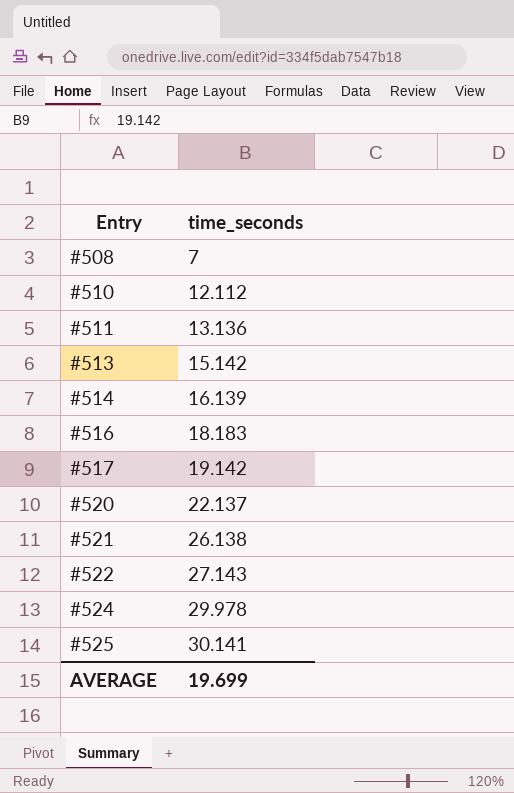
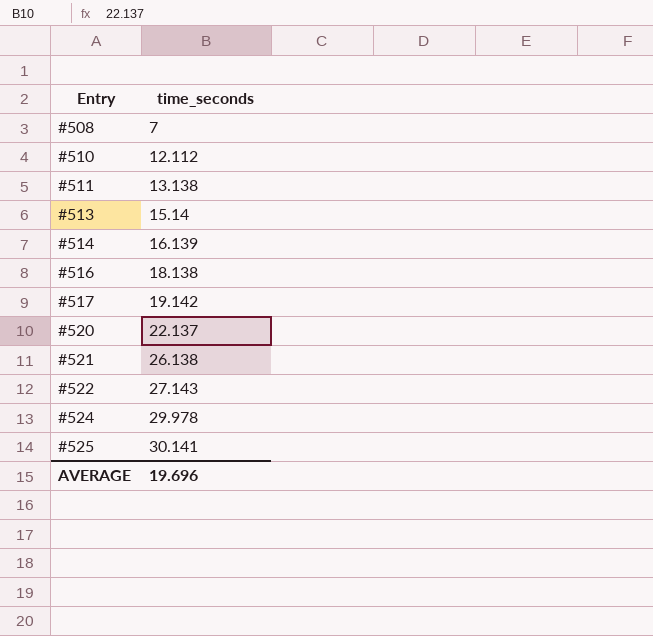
#511 | time_seconds: 13.136 -> 13.138
#513 | time_seconds: 15.142 -> 15.14
#516 | time_seconds: 18.183 -> 18.138
AVERAGE | time_seconds: 19.699 -> 19.696

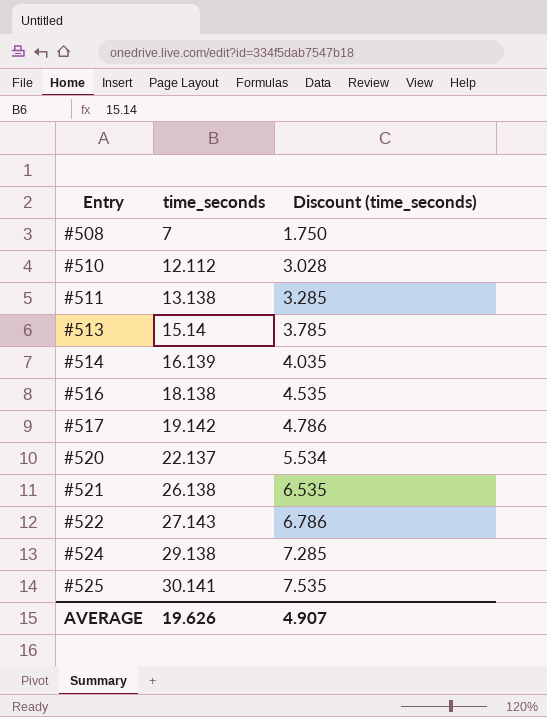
column Discount (time_seconds) | formula: none -> [time_seconds] * 0.25
#524 | time_seconds: 29.978 -> 29.138
AVERAGE | time_seconds: 19.696 -> 19.626

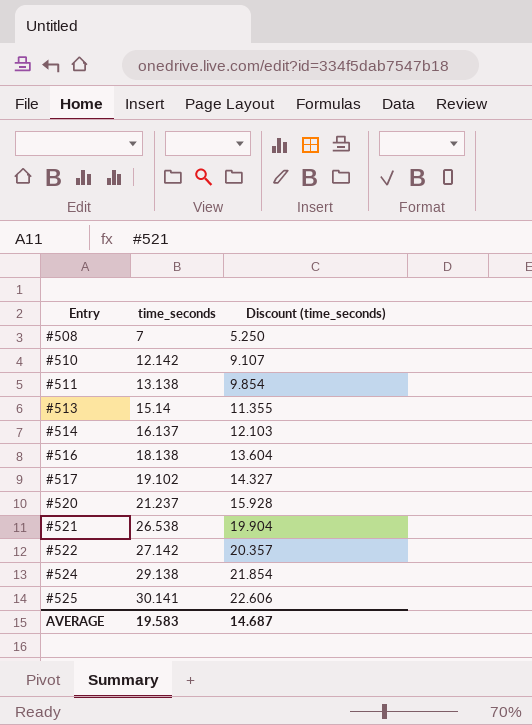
column Discount (time_seconds) | formula: [time_seconds] * 0.25 -> [time_seconds] * 0.75
#510 | time_seconds: 12.112 -> 12.142
#514 | time_seconds: 16.139 -> 16.137
#517 | time_seconds: 19.142 -> 19.102
#520 | time_seconds: 22.137 -> 21.237
#521 | time_seconds: 26.138 -> 26.538
#522 | time_seconds: 27.143 -> 27.142
AVERAGE | time_seconds: 19.626 -> 19.583
AVERAGE | Discount (time_seconds): 4.907 -> 14.687

